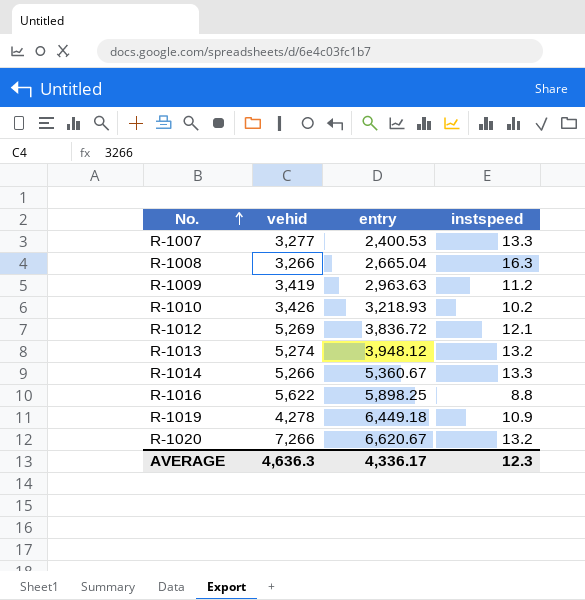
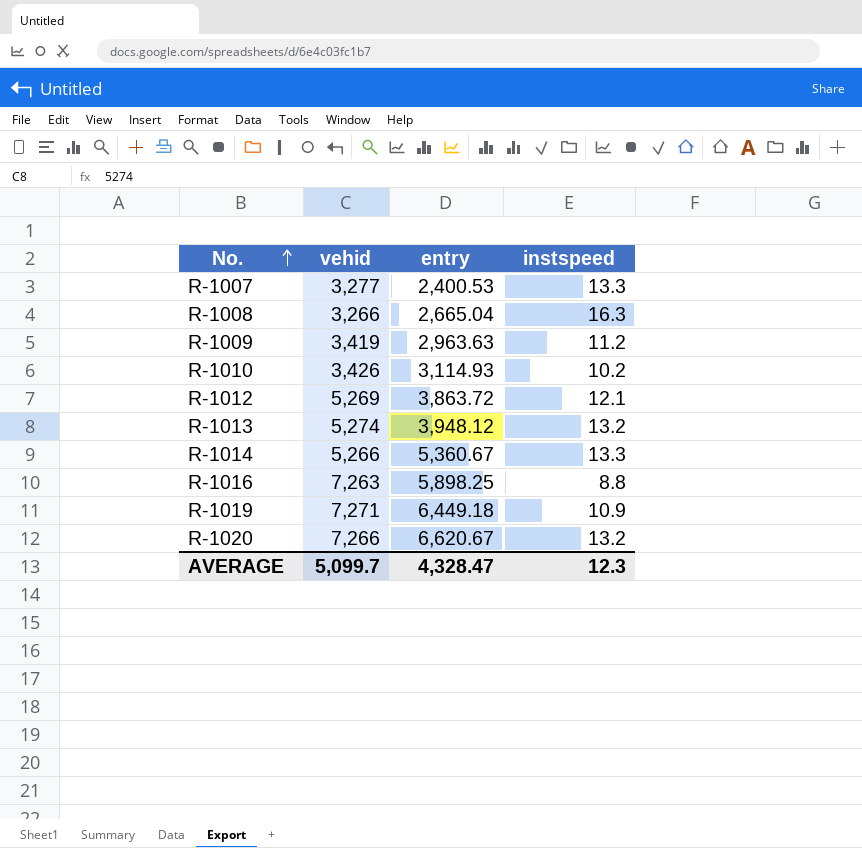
R-1010 | entry: 3,218.93 -> 3,114.93
R-1012 | entry: 3,836.72 -> 3,863.72
R-1016 | vehid: 5,622 -> 7,263
R-1019 | vehid: 4,278 -> 7,271
AVERAGE | vehid: 4,636.3 -> 5,099.7
AVERAGE | entry: 4,336.17 -> 4,328.47

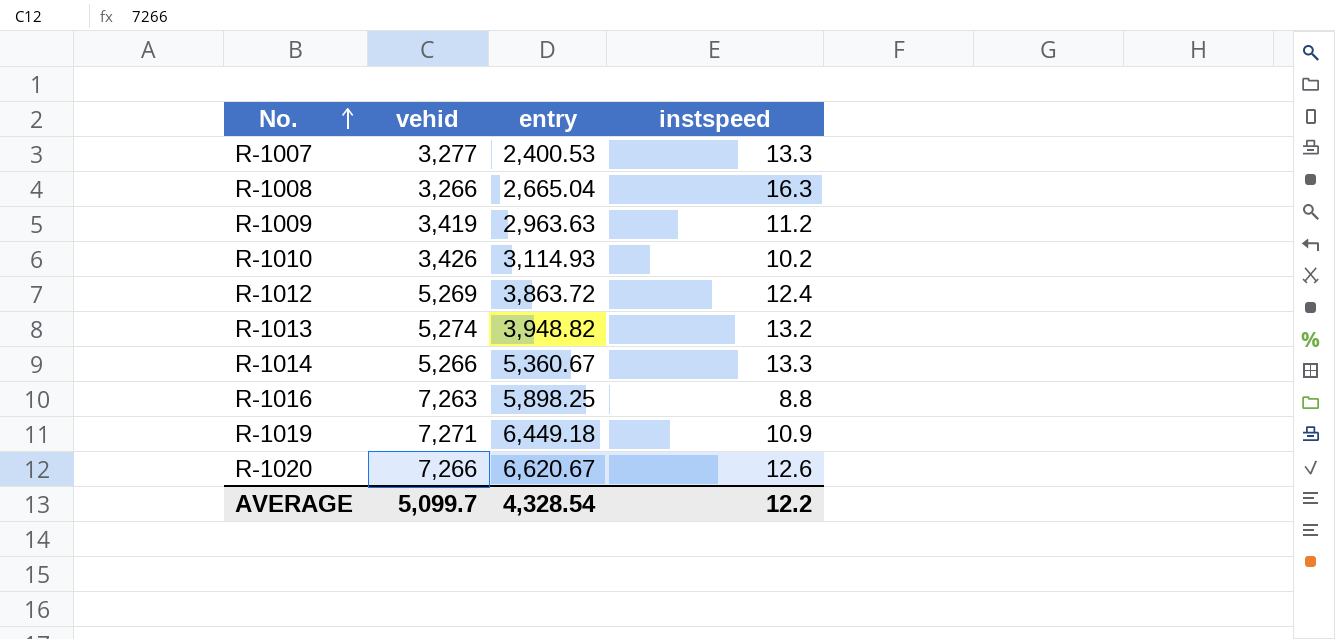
R-1012 | instspeed: 12.1 -> 12.4
R-1013 | entry: 3,948.12 -> 3,948.82
R-1020 | instspeed: 13.2 -> 12.6
AVERAGE | entry: 4,328.47 -> 4,328.54
AVERAGE | instspeed: 12.3 -> 12.2

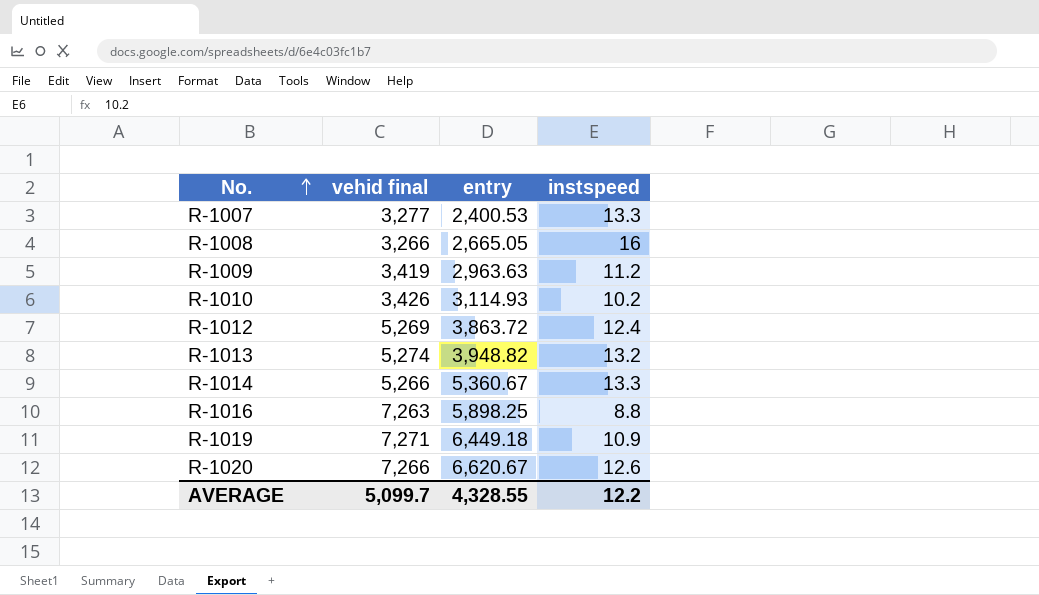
column name: vehid -> vehid final
R-1008 | entry: 2,665.04 -> 2,665.05
R-1008 | instspeed: 16.3 -> 16
AVERAGE | entry: 4,328.54 -> 4,328.55

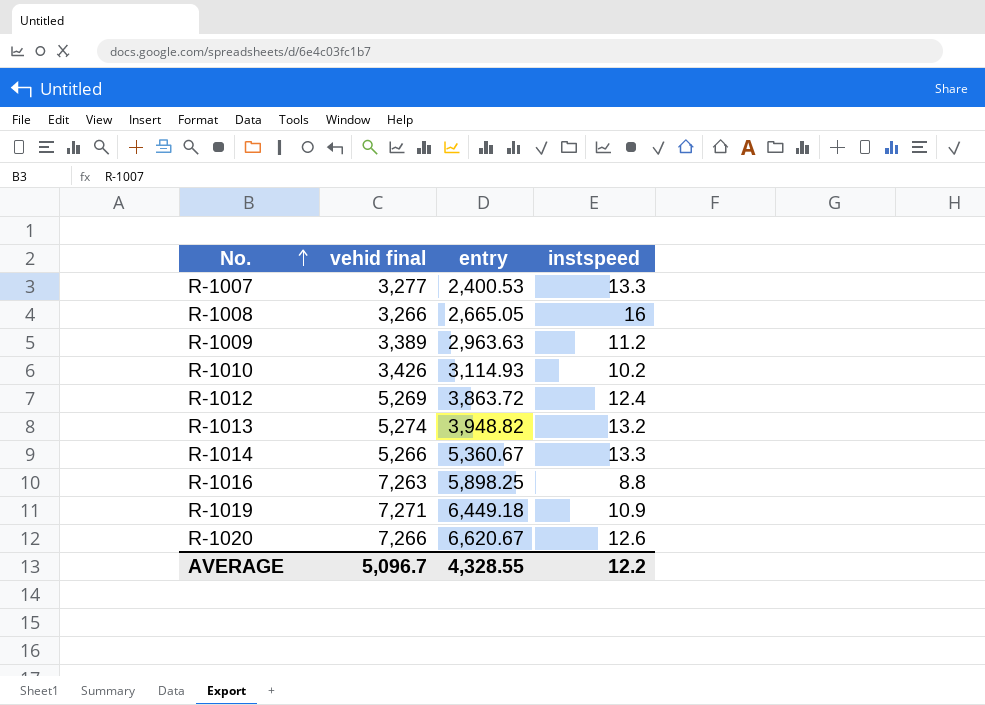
R-1009 | vehid final: 3,419 -> 3,389
AVERAGE | vehid final: 5,099.7 -> 5,096.7

